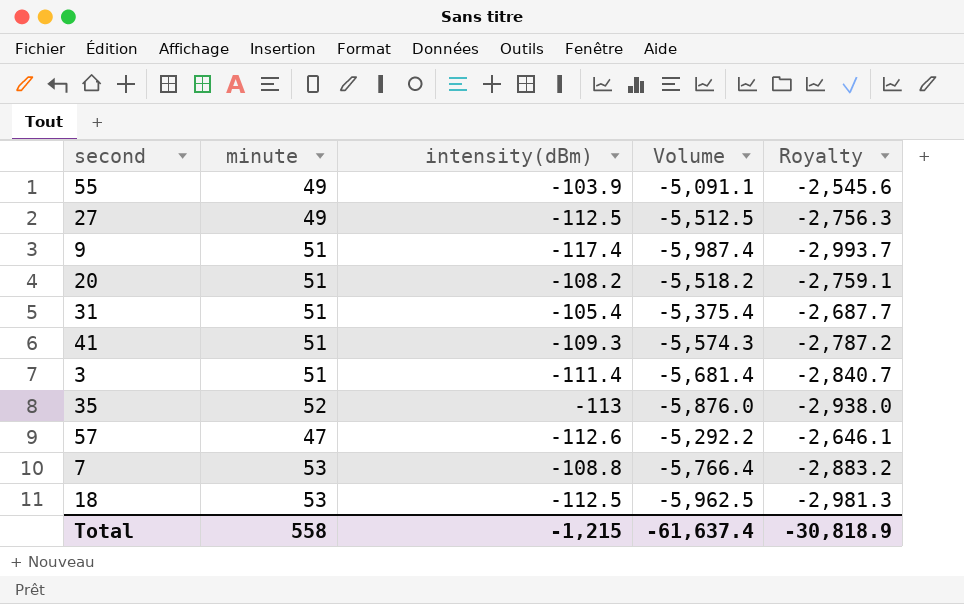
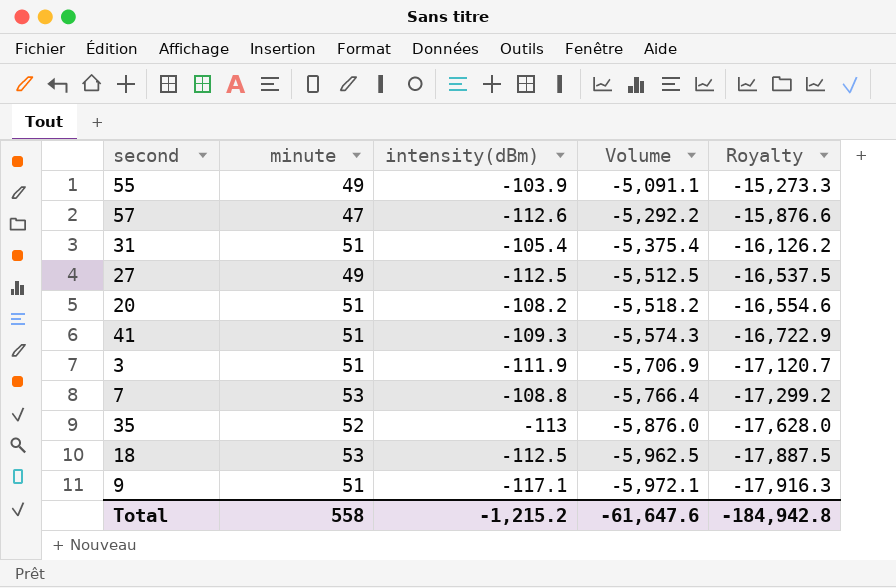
row order: none -> Volume descending
column Royalty | formula: [Volume] * 0.5 -> [Volume] * 3
3 | intensity(dBm): -111.4 -> -111.9
3 | Volume: -5,681.4 -> -5,706.9
9 | intensity(dBm): -117.4 -> -117.1
9 | Volume: -5,987.4 -> -5,972.1
Total | intensity(dBm): -1,215 -> -1,215.2
Total | Volume: -61,637.4 -> -61,647.6
Total | Royalty: -30,818.9 -> -184,942.8

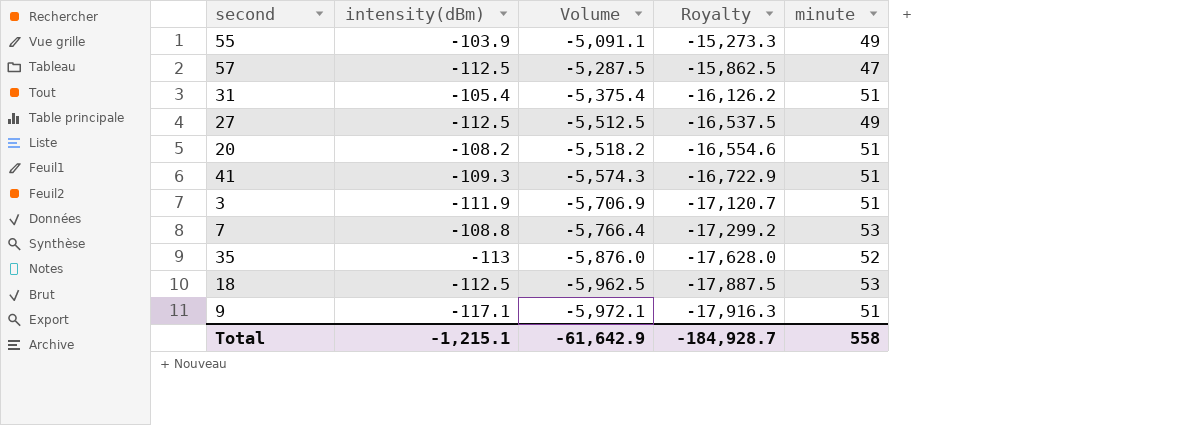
column minute | position: 2 -> 5
57 | intensity(dBm): -112.6 -> -112.5
57 | Volume: -5,292.2 -> -5,287.5
57 | Royalty: -15,876.6 -> -15,862.5
Total | intensity(dBm): -1,215.2 -> -1,215.1
Total | Volume: -61,647.6 -> -61,642.9
Total | Royalty: -184,942.8 -> -184,928.7

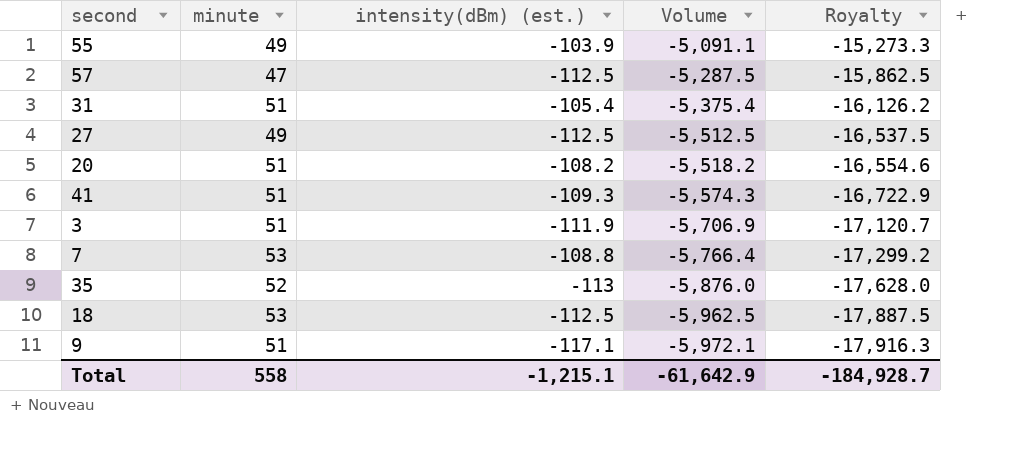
column minute | position: 5 -> 2
column name: intensity(dBm) -> intensity(dBm) (est.)

